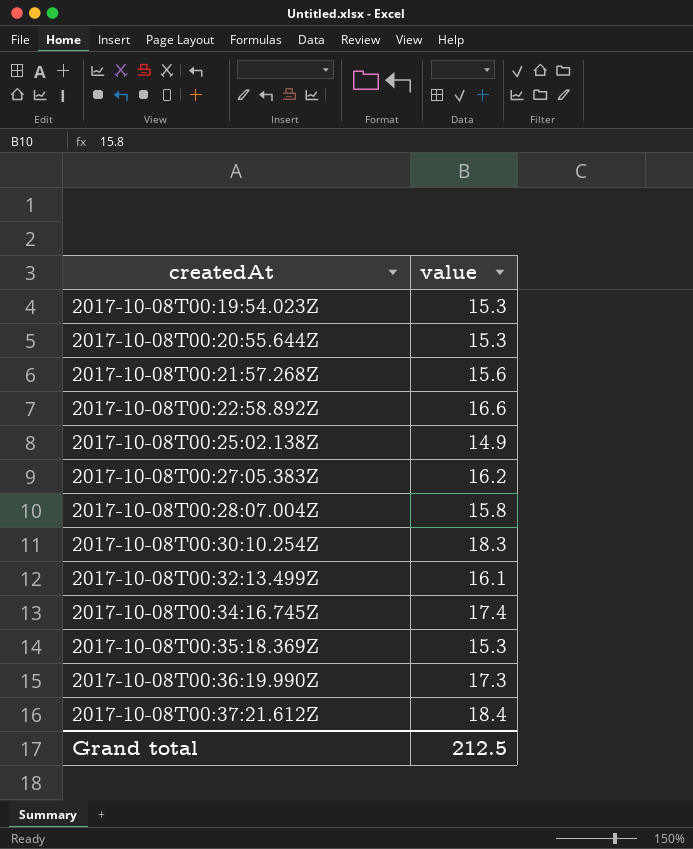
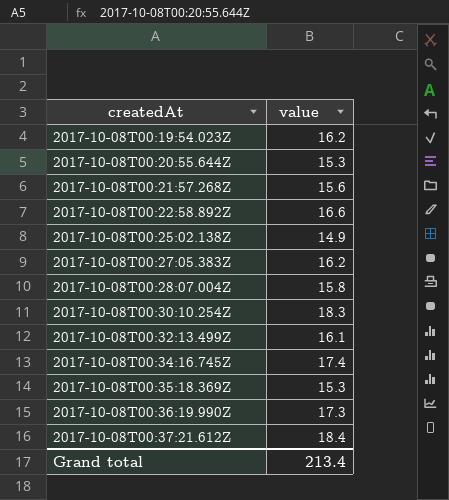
2017-10-08T00:19:54.023Z | value: 15.3 -> 16.2
Grand total | value: 212.5 -> 213.4

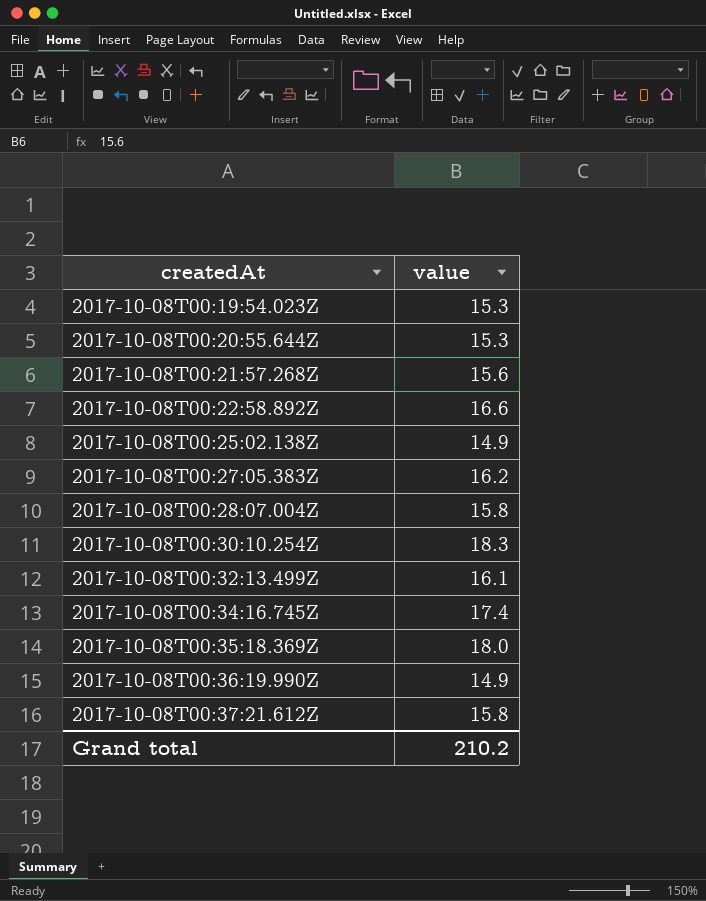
2017-10-08T00:19:54.023Z | value: 16.2 -> 15.3
2017-10-08T00:35:18.369Z | value: 15.3 -> 18.0
2017-10-08T00:36:19.990Z | value: 17.3 -> 14.9
2017-10-08T00:37:21.612Z | value: 18.4 -> 15.8
Grand total | value: 213.4 -> 210.2

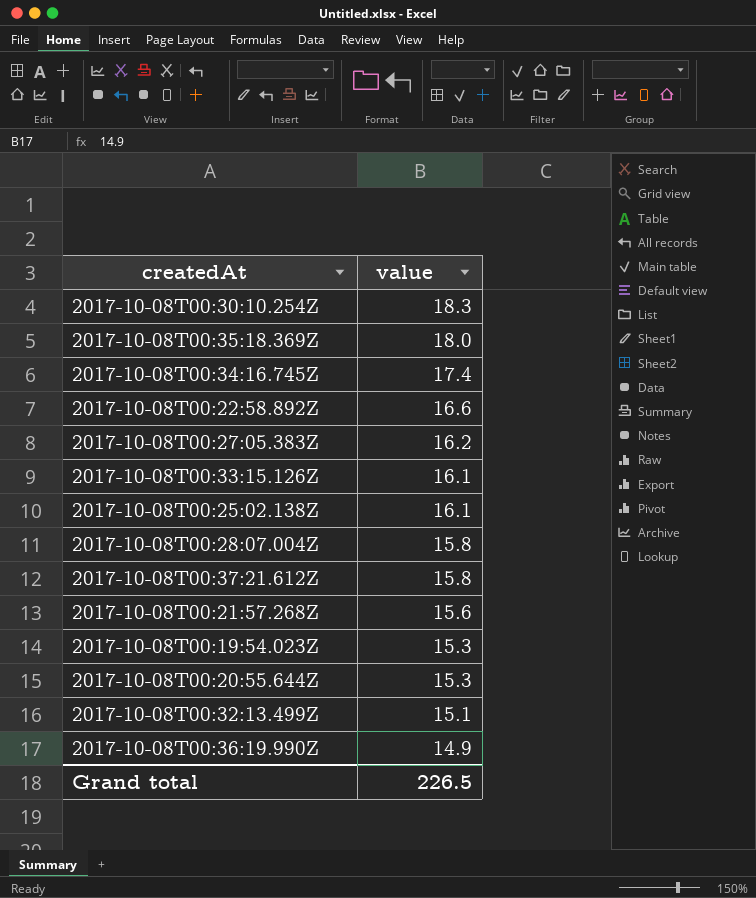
row order: createdAt ascending -> value descending
row 2017-10-08T00:33:15.126Z: none -> 16.1
2017-10-08T00:25:02.138Z | value: 14.9 -> 16.1
2017-10-08T00:32:13.499Z | value: 16.1 -> 15.1
Grand total | value: 210.2 -> 226.5

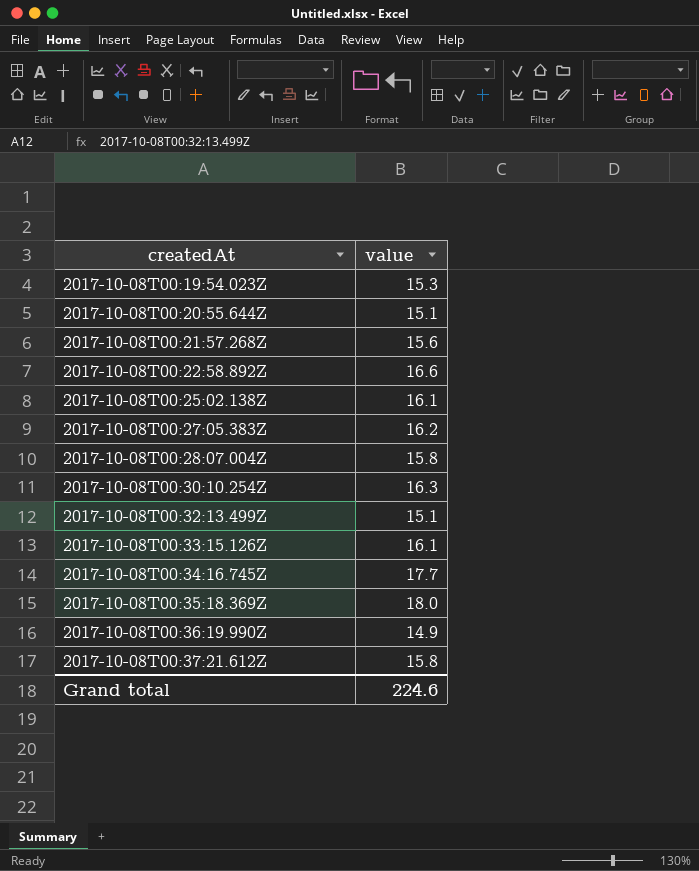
row order: value descending -> createdAt ascending
2017-10-08T00:20:55.644Z | value: 15.3 -> 15.1
2017-10-08T00:30:10.254Z | value: 18.3 -> 16.3
2017-10-08T00:34:16.745Z | value: 17.4 -> 17.7
Grand total | value: 226.5 -> 224.6

